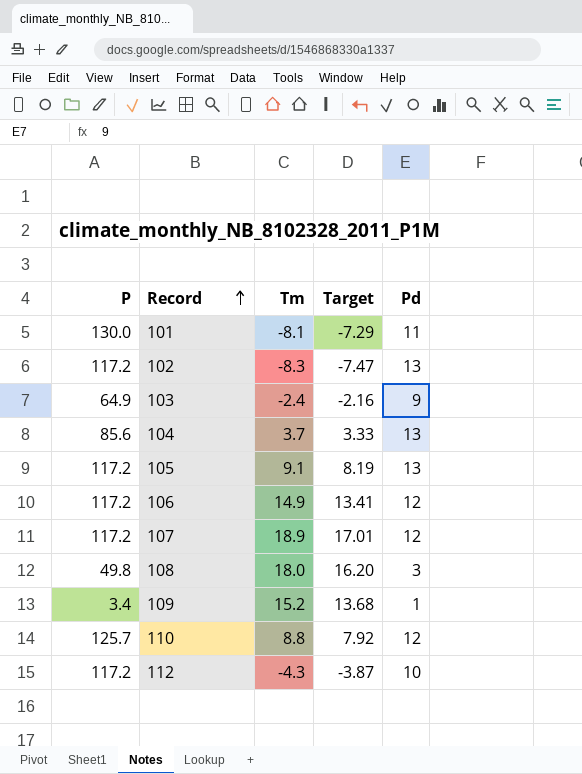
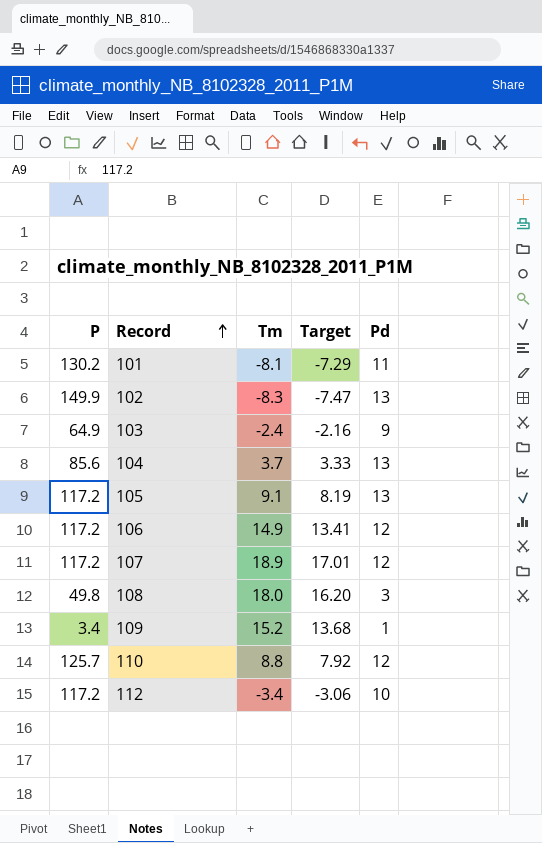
101 | P: 130.0 -> 130.2
102 | P: 117.2 -> 149.9
112 | Tm: -4.3 -> -3.4
112 | Target: -3.87 -> -3.06

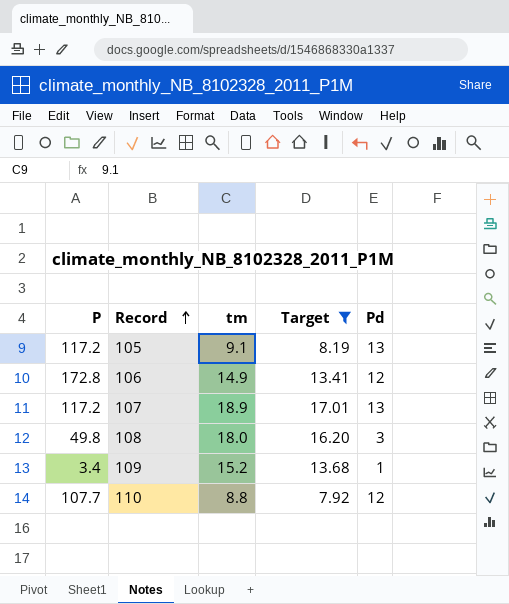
filter: none -> Target >= 7.92
column name: Tm -> tm
106 | P: 117.2 -> 172.8
107 | Pd: 12 -> 13
110 | P: 125.7 -> 107.7

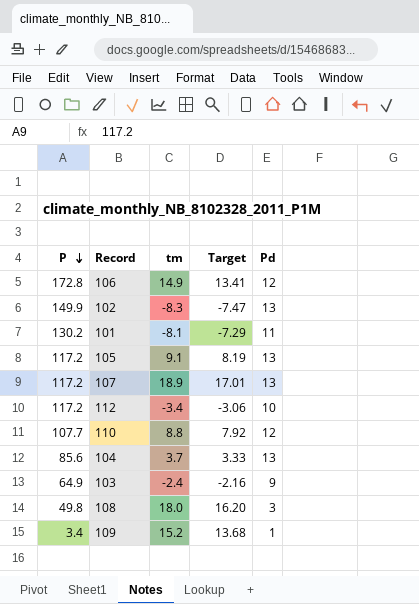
filter: Target >= 7.92 -> none
row order: Record ascending -> P descending

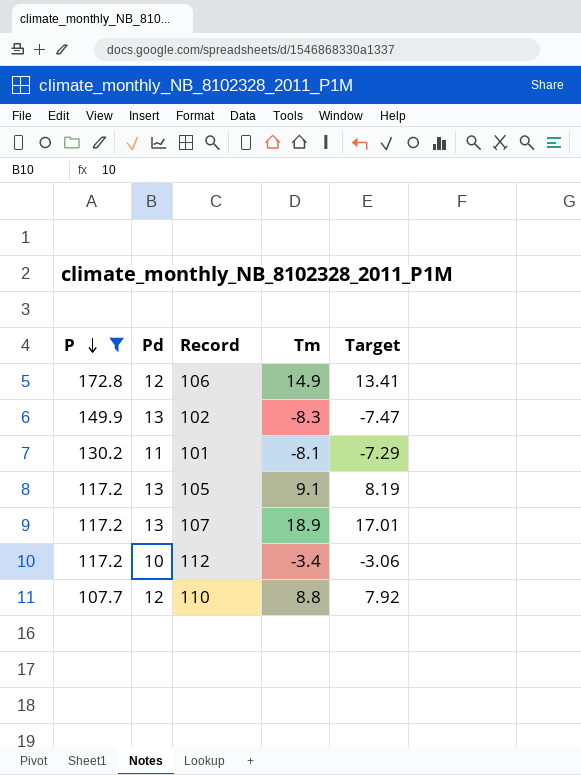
filter: none -> P >= 107.7
column Pd | position: 5 -> 2
column name: tm -> Tm

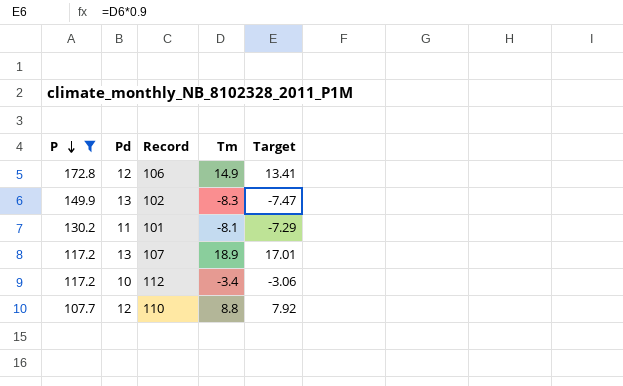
row 105: 117.2 | 13 | 9.1 | 8.19 -> none

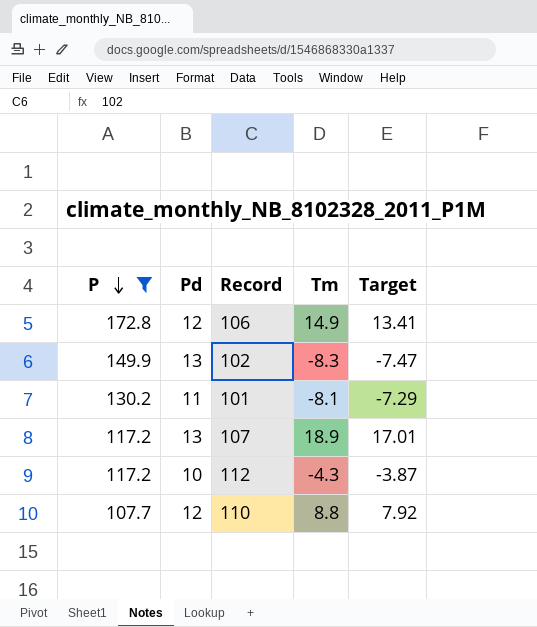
112 | Tm: -3.4 -> -4.3
112 | Target: -3.06 -> -3.87

